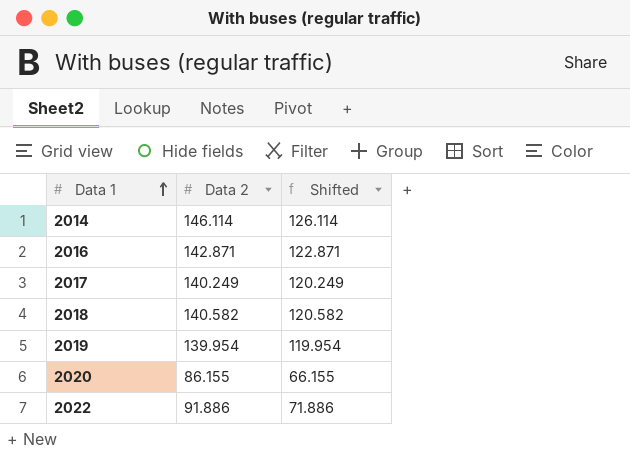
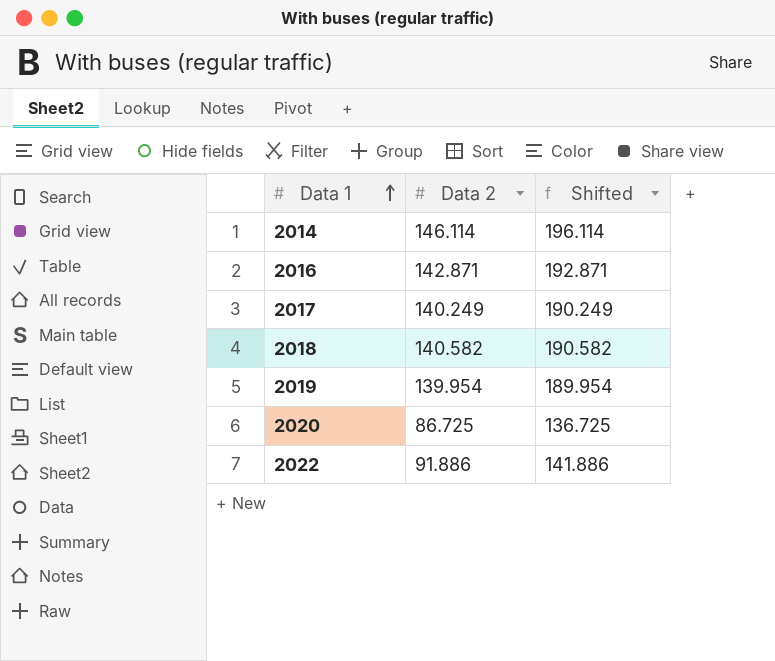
column Shifted | formula: [Data 2] - 20 -> [Data 2] + 50
2020 | Data 2: 86.155 -> 86.725

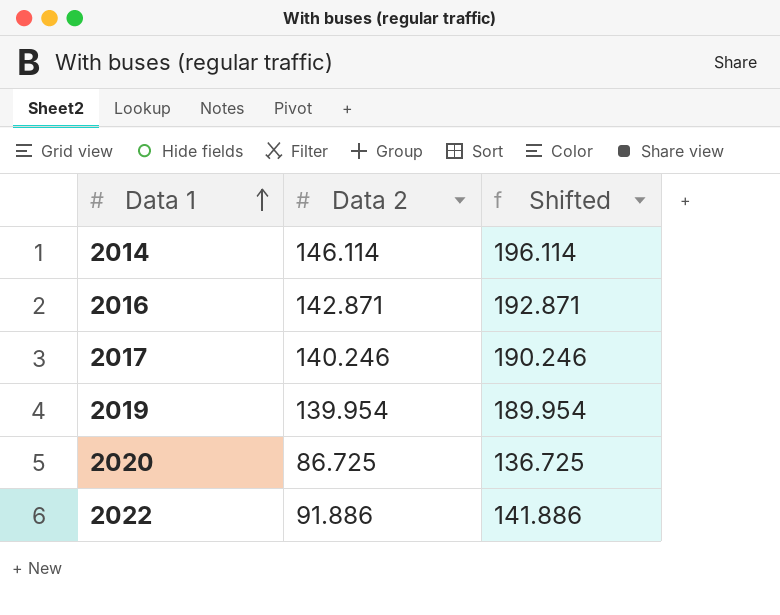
row 2018: 140.582 | 190.582 -> none
2017 | Data 2: 140.249 -> 140.246
2017 | Shifted: 190.249 -> 190.246

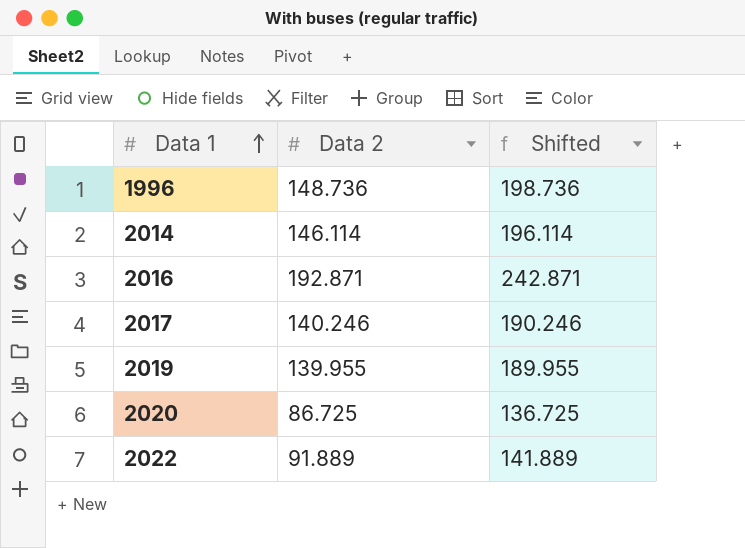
row 1996: none -> 148.736 | 198.736
2016 | Data 2: 142.871 -> 192.871
2016 | Shifted: 192.871 -> 242.871
2019 | Data 2: 139.954 -> 139.955
2019 | Shifted: 189.954 -> 189.955
2022 | Data 2: 91.886 -> 91.889
2022 | Shifted: 141.886 -> 141.889

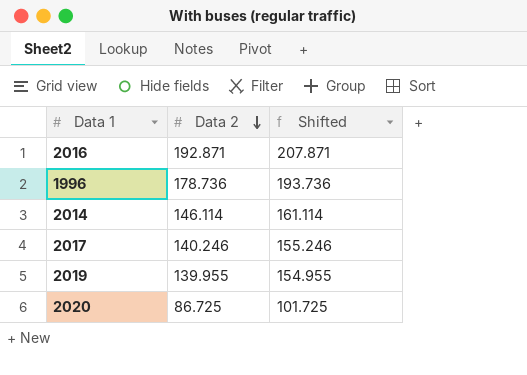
row order: Data 1 ascending -> Data 2 descending
column Shifted | formula: [Data 2] + 50 -> [Data 2] + 15
row 2022: 91.889 | 141.889 -> none
1996 | Data 2: 148.736 -> 178.736

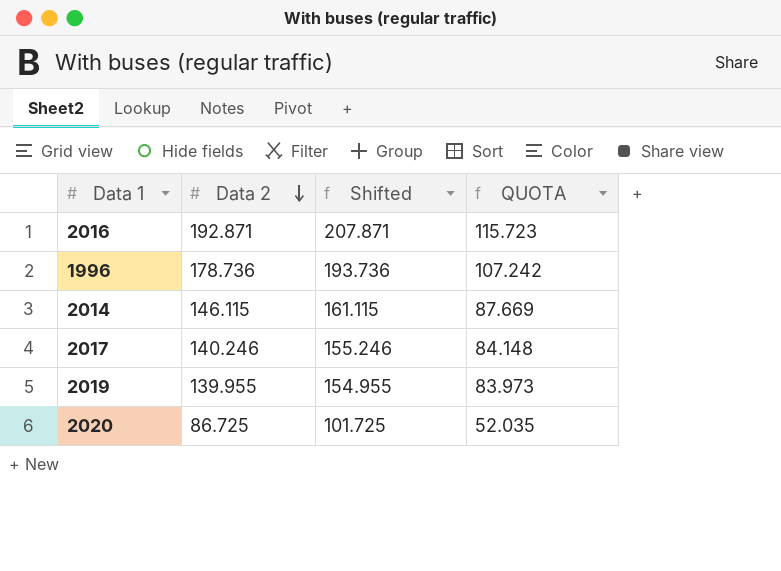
column QUOTA | formula: none -> [Data 2] * 0.6
2014 | Data 2: 146.114 -> 146.115
2014 | Shifted: 161.114 -> 161.115

